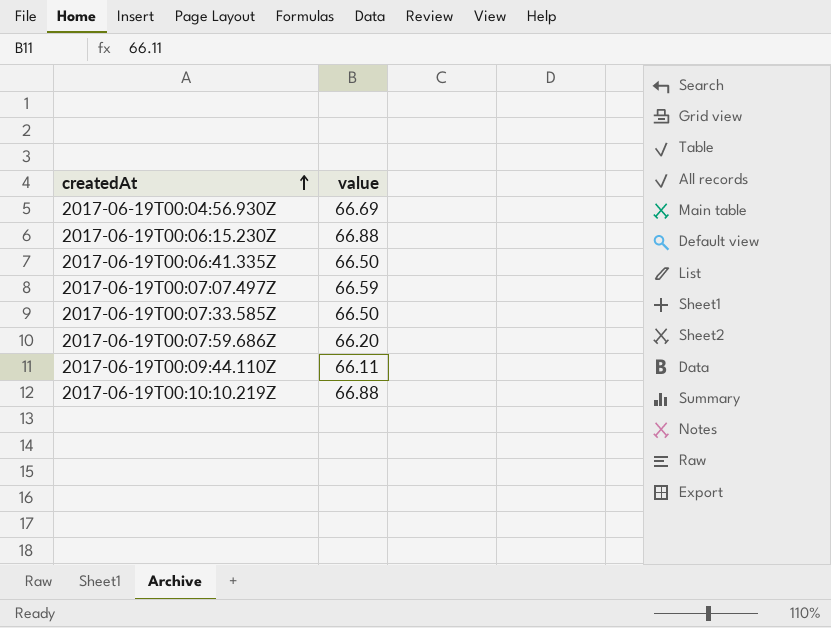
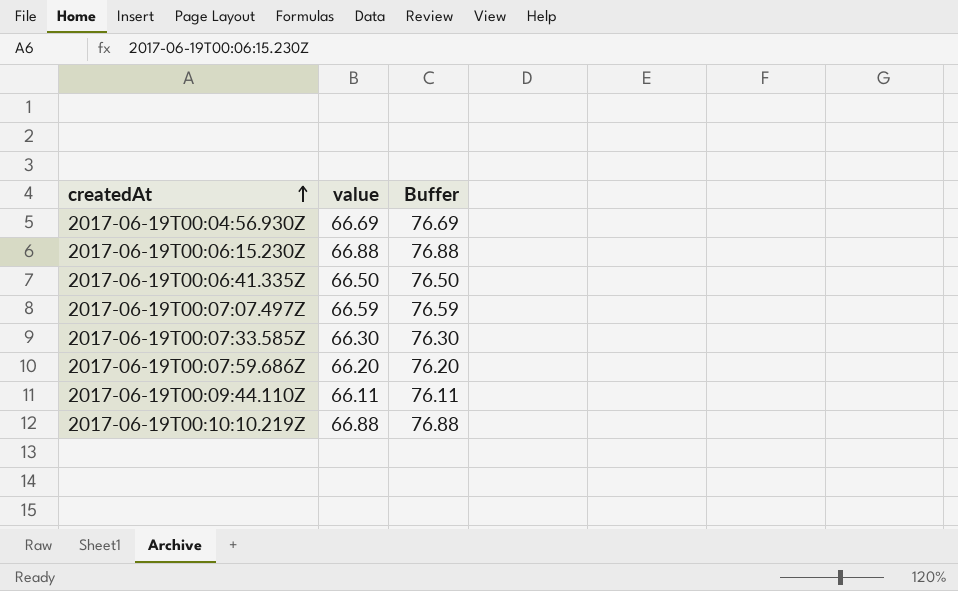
column Buffer | formula: none -> [value] + 10
2017-06-19T00:07:33.585Z | value: 66.50 -> 66.30

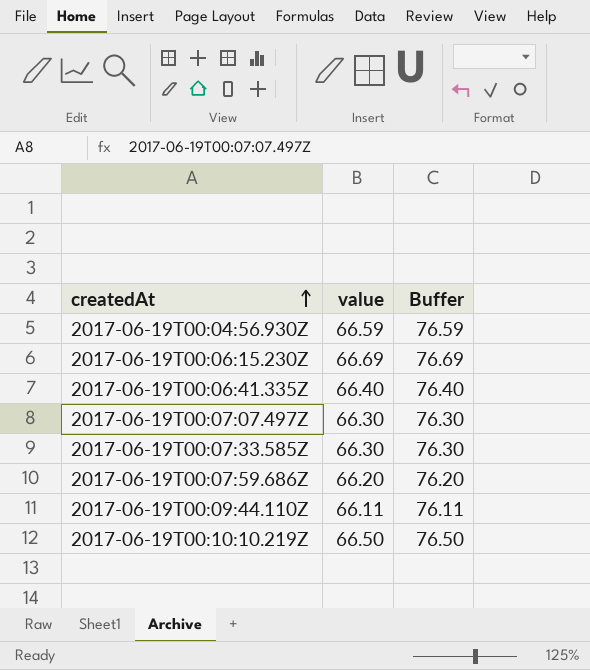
2017-06-19T00:04:56.930Z | value: 66.69 -> 66.59
2017-06-19T00:04:56.930Z | Buffer: 76.69 -> 76.59
2017-06-19T00:06:15.230Z | value: 66.88 -> 66.69
2017-06-19T00:06:15.230Z | Buffer: 76.88 -> 76.69
2017-06-19T00:06:41.335Z | value: 66.50 -> 66.40
2017-06-19T00:06:41.335Z | Buffer: 76.50 -> 76.40
2017-06-19T00:07:07.497Z | value: 66.59 -> 66.30
2017-06-19T00:07:07.497Z | Buffer: 76.59 -> 76.30
2017-06-19T00:10:10.219Z | value: 66.88 -> 66.50
2017-06-19T00:10:10.219Z | Buffer: 76.88 -> 76.50

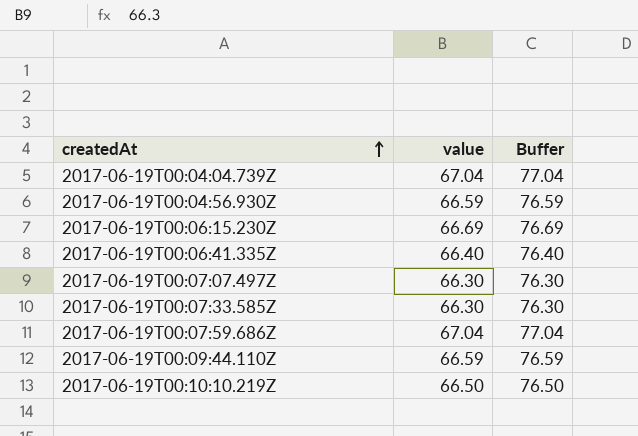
row 2017-06-19T00:04:04.739Z: none -> 67.04 | 77.04
2017-06-19T00:07:59.686Z | value: 66.20 -> 67.04
2017-06-19T00:07:59.686Z | Buffer: 76.20 -> 77.04
2017-06-19T00:09:44.110Z | value: 66.11 -> 66.59
2017-06-19T00:09:44.110Z | Buffer: 76.11 -> 76.59

